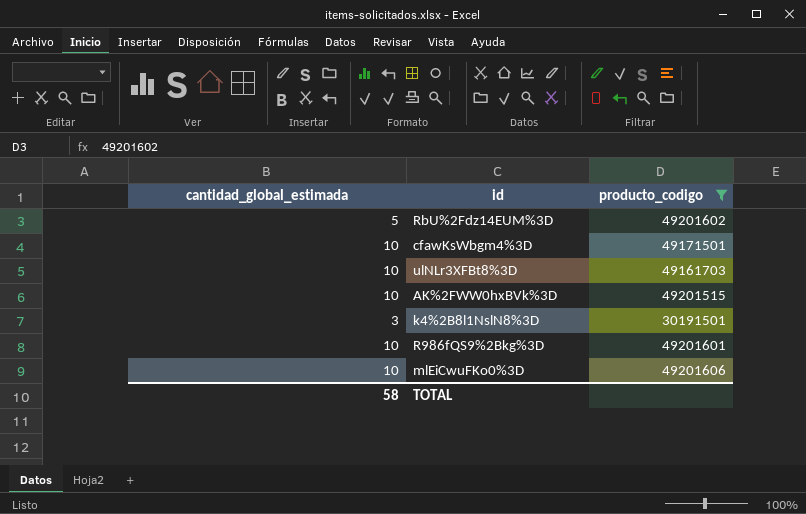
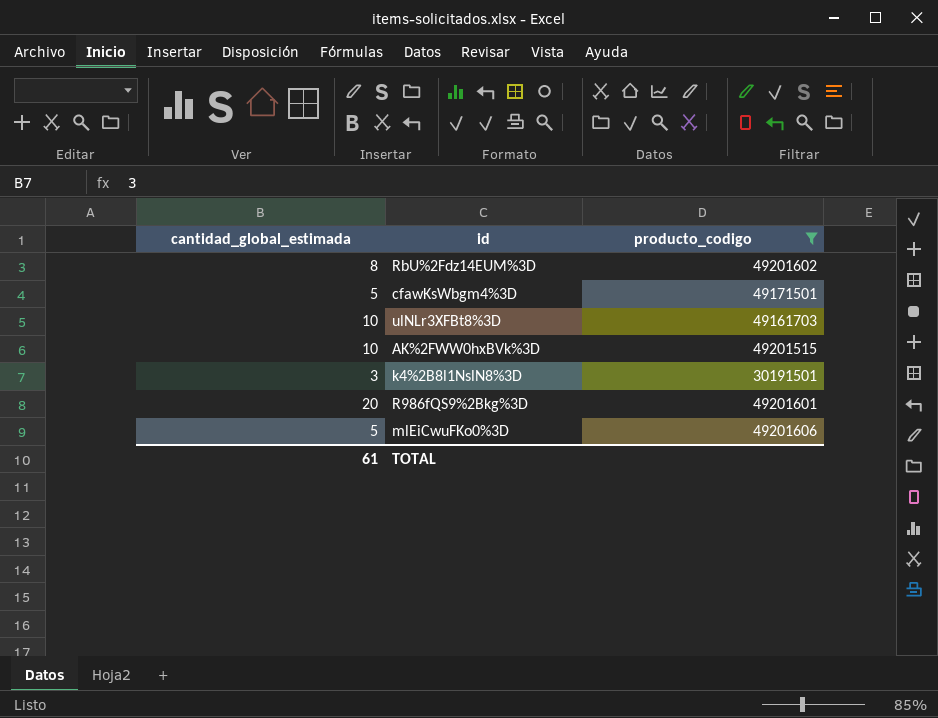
RbU%2Fdz14EUM%3D | cantidad_global_estimada: 5 -> 8
cfawKsWbgm4%3D | cantidad_global_estimada: 10 -> 5
R986fQS9%2Bkg%3D | cantidad_global_estimada: 10 -> 20
mlEiCwuFKo0%3D | cantidad_global_estimada: 10 -> 5
TOTAL | cantidad_global_estimada: 58 -> 61

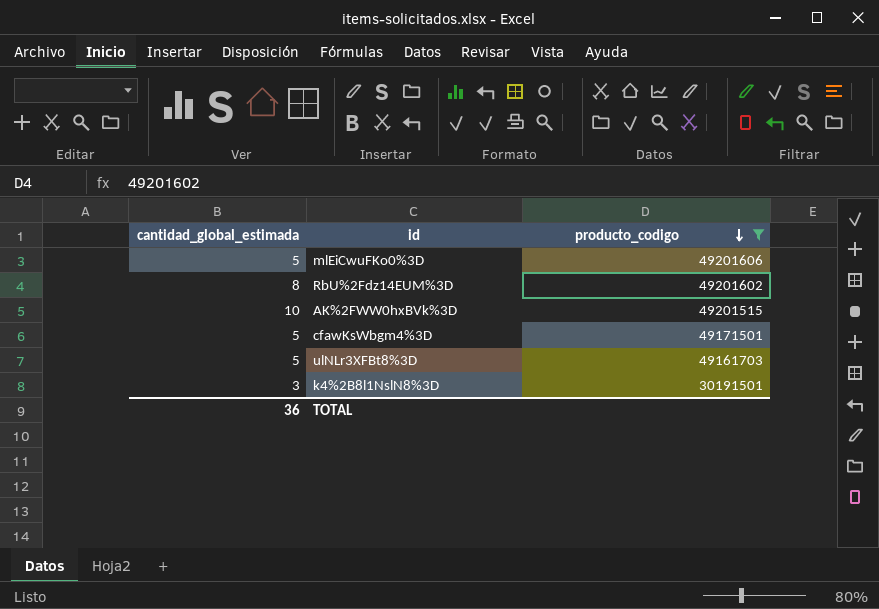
row order: none -> producto_codigo descending
row R986fQS9%2Bkg%3D: 20 | 49201601 -> none
ulNLr3XFBt8%3D | cantidad_global_estimada: 10 -> 5
TOTAL | cantidad_global_estimada: 61 -> 36

